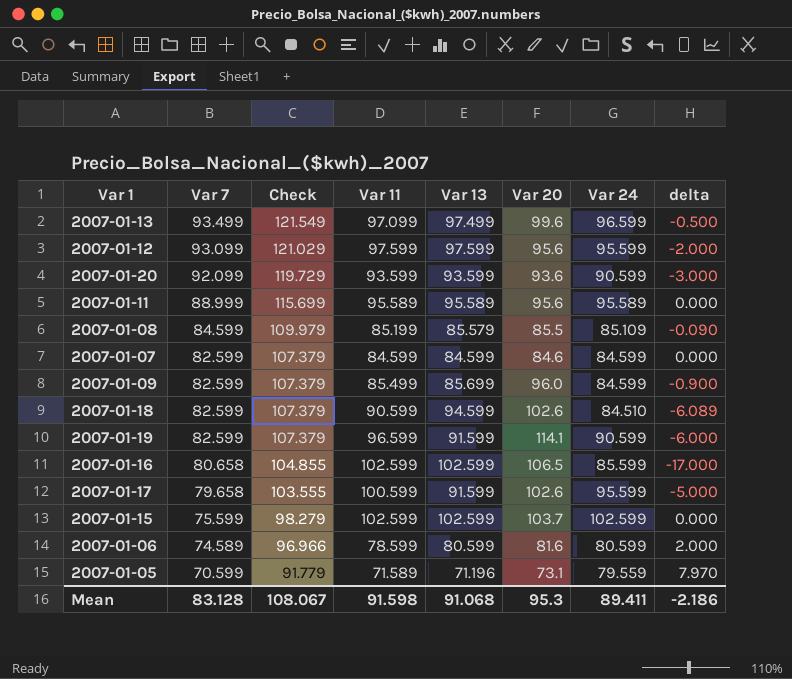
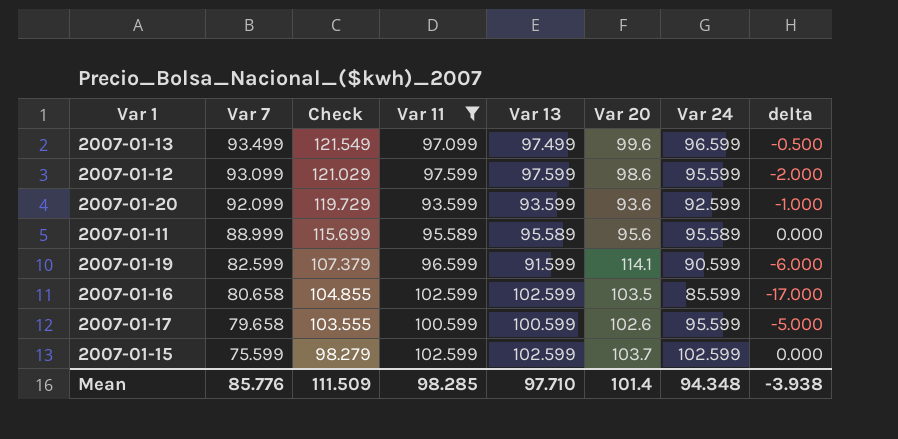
filter: none -> Var 11 >= 93.599
2007-01-12 | Var 20: 95.6 -> 98.6
2007-01-20 | Var 24: 90.599 -> 92.599
2007-01-20 | delta: -3.000 -> -1.000
2007-01-16 | Var 20: 106.5 -> 103.5
2007-01-17 | Var 13: 91.599 -> 100.599
Mean | Var 7: 83.128 -> 85.776
Mean | Check: 108.067 -> 111.509
Mean | Var 11: 91.598 -> 98.285
Mean | Var 13: 91.068 -> 97.710
Mean | Var 20: 95.3 -> 101.4
Mean | Var 24: 89.411 -> 94.348
Mean | delta: -2.186 -> -3.938

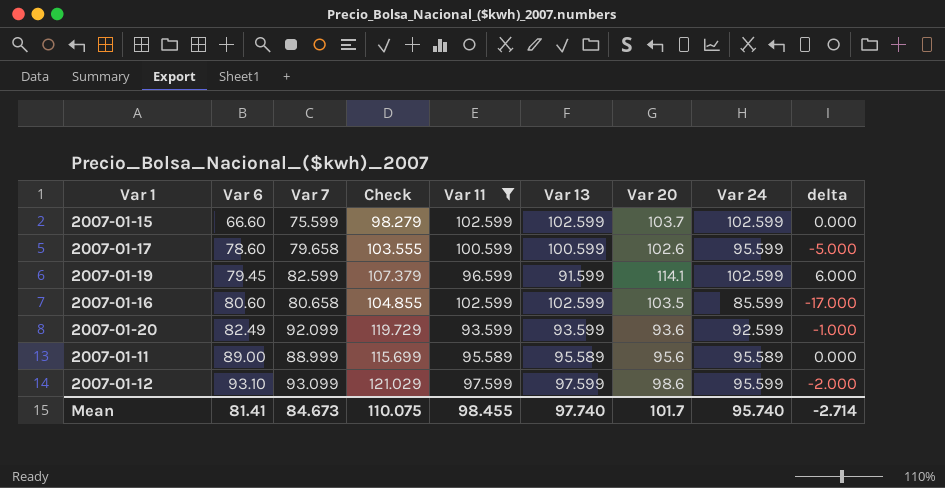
row order: Var 7 descending -> Var 6 ascending
column Var 6 | position: none -> 2
row 2007-01-13: 93.499 | 121.549 | 97.099 | 97.499 | 99.6 | 96.599 | -0.500 -> none
2007-01-19 | Var 24: 90.599 -> 102.599
2007-01-19 | delta: -6.000 -> 6.000
Mean | Var 7: 85.776 -> 84.673
Mean | Check: 111.509 -> 110.075
Mean | Var 11: 98.285 -> 98.455
Mean | Var 13: 97.710 -> 97.740
Mean | Var 20: 101.4 -> 101.7
Mean | Var 24: 94.348 -> 95.740
Mean | delta: -3.938 -> -2.714

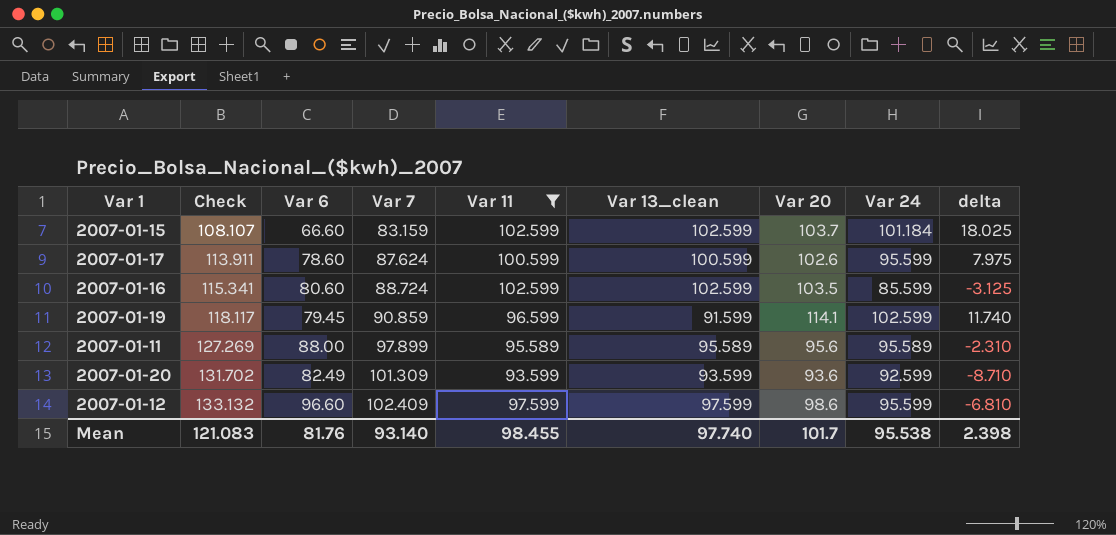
row order: Var 6 ascending -> Check ascending
column Check | position: 4 -> 2
column name: Var 13 -> Var 13_clean
column delta | formula: [Var 24] - [Var 11] -> [Var 24] - [Var 7]
2007-01-15 | Check: 98.279 -> 108.107
2007-01-15 | Var 7: 75.599 -> 83.159
2007-01-15 | Var 24: 102.599 -> 101.184
2007-01-17 | Check: 103.555 -> 113.911
2007-01-17 | Var 7: 79.658 -> 87.624
2007-01-16 | Check: 104.855 -> 115.341
2007-01-16 | Var 7: 80.658 -> 88.724
2007-01-19 | Check: 107.379 -> 118.117
2007-01-19 | Var 7: 82.599 -> 90.859
2007-01-11 | Check: 115.699 -> 127.269
2007-01-11 | Var 6: 89.00 -> 88.00
2007-01-11 | Var 7: 88.999 -> 97.899
2007-01-20 | Check: 119.729 -> 131.702
2007-01-20 | Var 7: 92.099 -> 101.309
2007-01-12 | Check: 121.029 -> 133.132
2007-01-12 | Var 6: 93.10 -> 96.60
2007-01-12 | Var 7: 93.099 -> 102.409
Mean | Check: 110.075 -> 121.083
Mean | Var 6: 81.41 -> 81.76
Mean | Var 7: 84.673 -> 93.140
Mean | Var 24: 95.740 -> 95.538
Mean | delta: -2.714 -> 2.398

